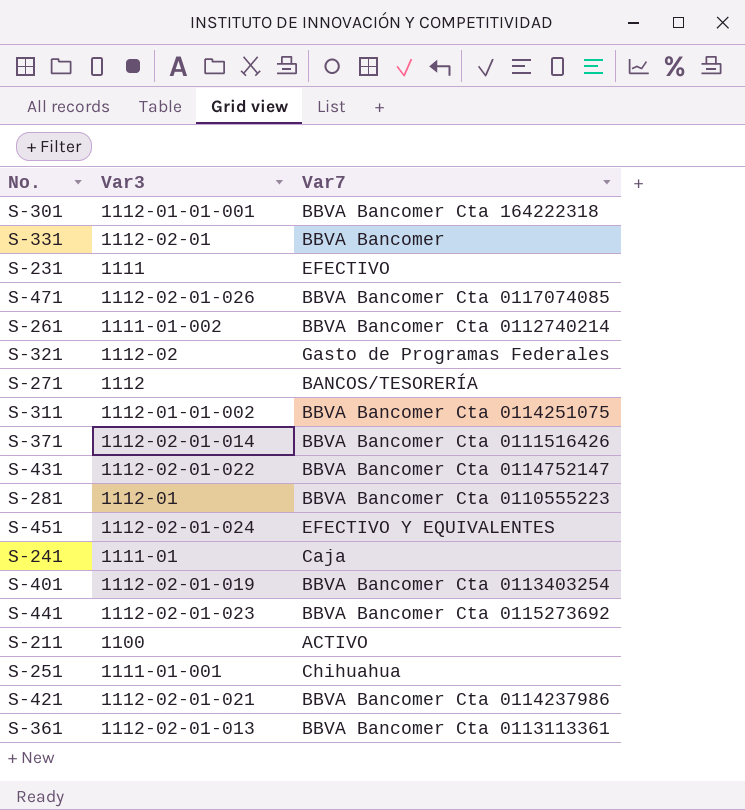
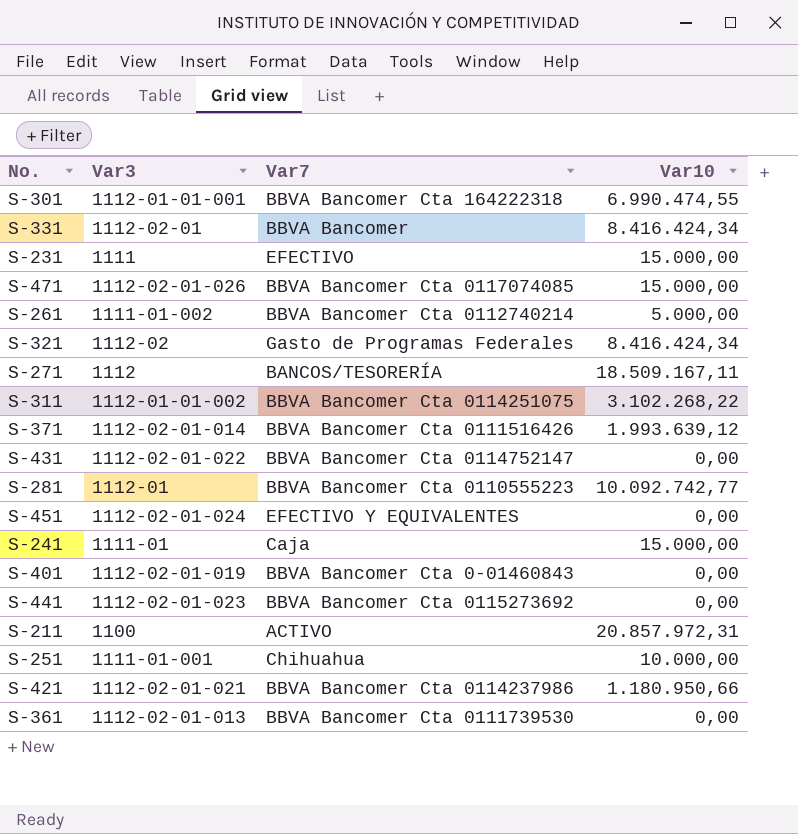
column Var10 | position: none -> 4
S-401 | Var7: BBVA Bancomer Cta 0113403254 -> BBVA Bancomer Cta 0-01460843
S-361 | Var7: BBVA Bancomer Cta 0113113361 -> BBVA Bancomer Cta 0111739530

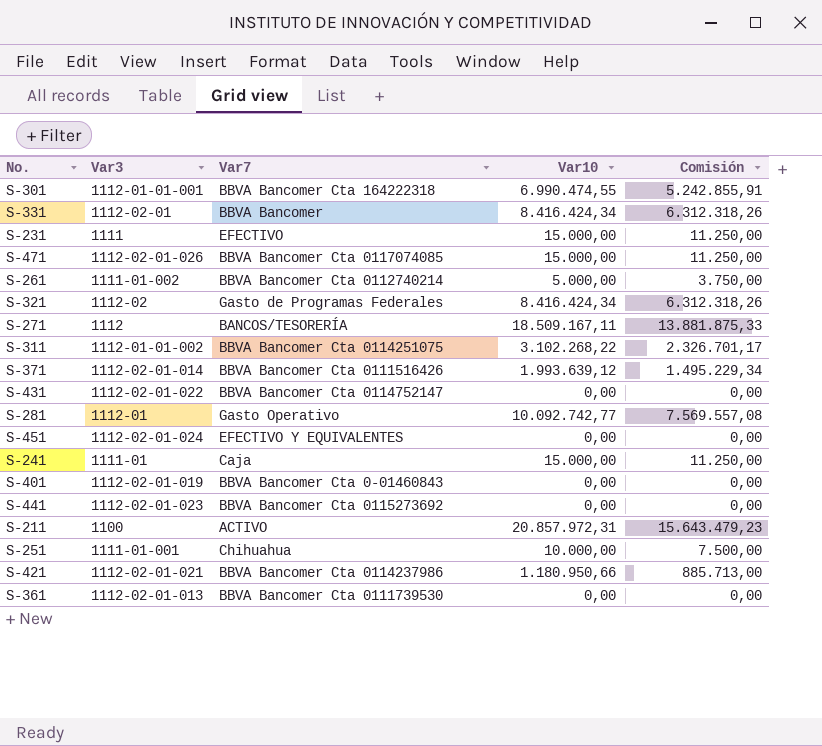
column Comisión | formula: none -> [Var10] * 0,75
S-281 | Var7: BBVA Bancomer Cta 0110555223 -> Gasto Operativo

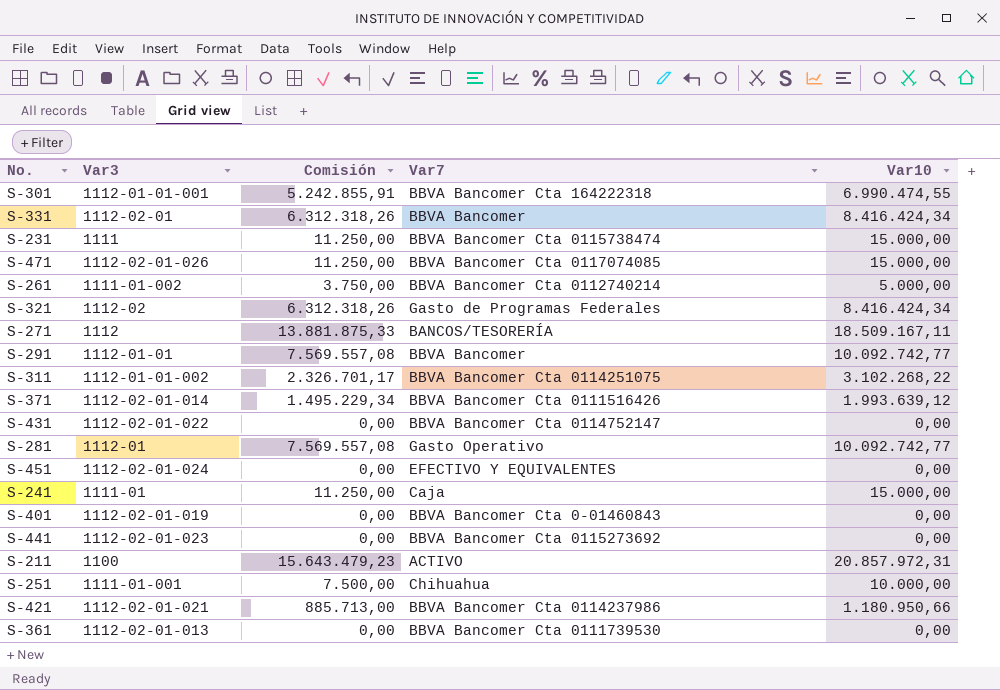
column Comisión | position: 5 -> 3
S-231 | Var7: EFECTIVO -> BBVA Bancomer Cta 0115738474
row S-291: none -> 1112-01-01 | 7.569.557,08 | BBVA Bancomer | 10.092.742,77

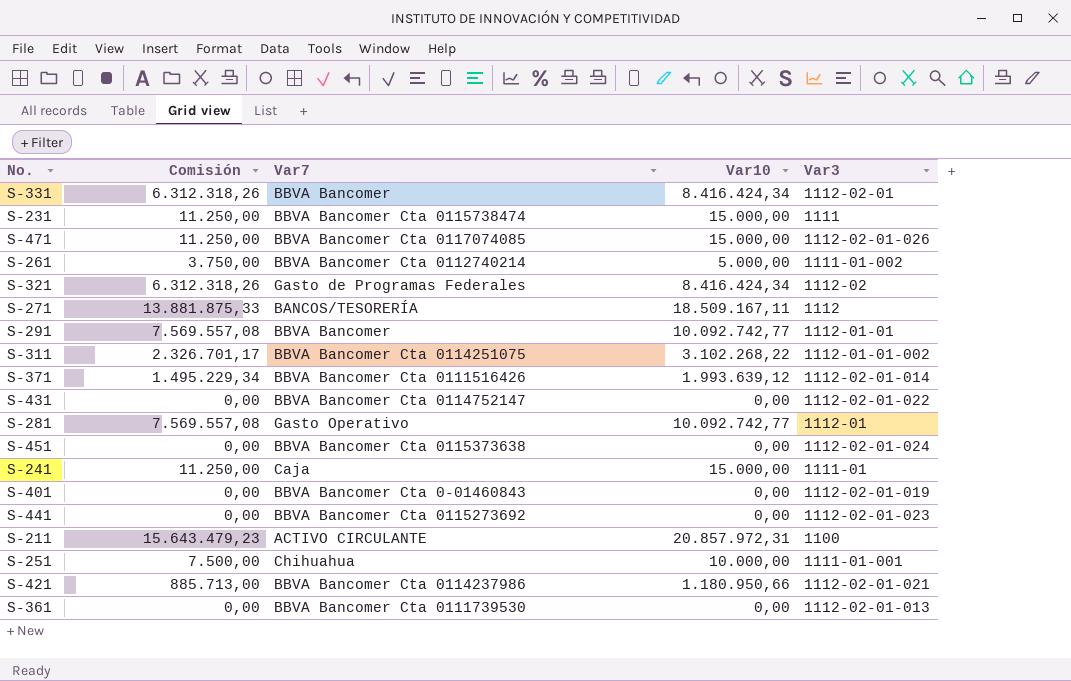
column Var3 | position: 2 -> 5
row S-301: 1112-01-01-001 | 5.242.855,91 | BBVA Bancomer Cta 164222318 | 6.990.474,55 -> none
S-451 | Var7: EFECTIVO Y EQUIVALENTES -> BBVA Bancomer Cta 0115373638
S-211 | Var7: ACTIVO -> ACTIVO CIRCULANTE

